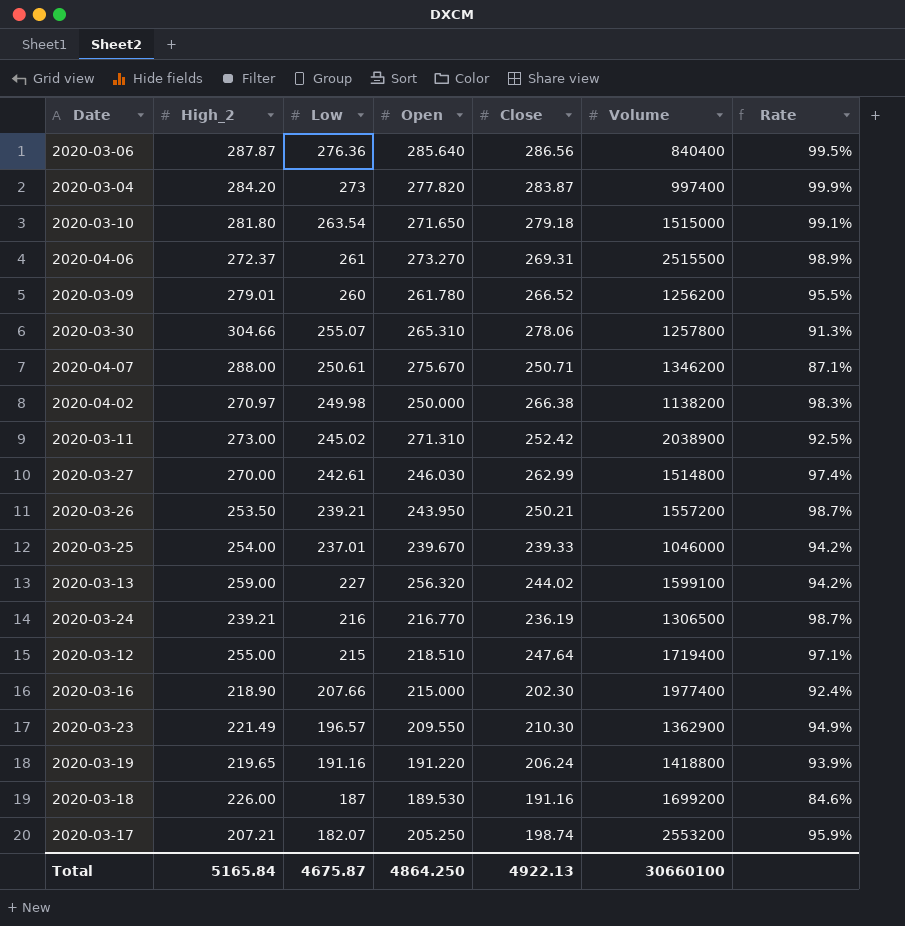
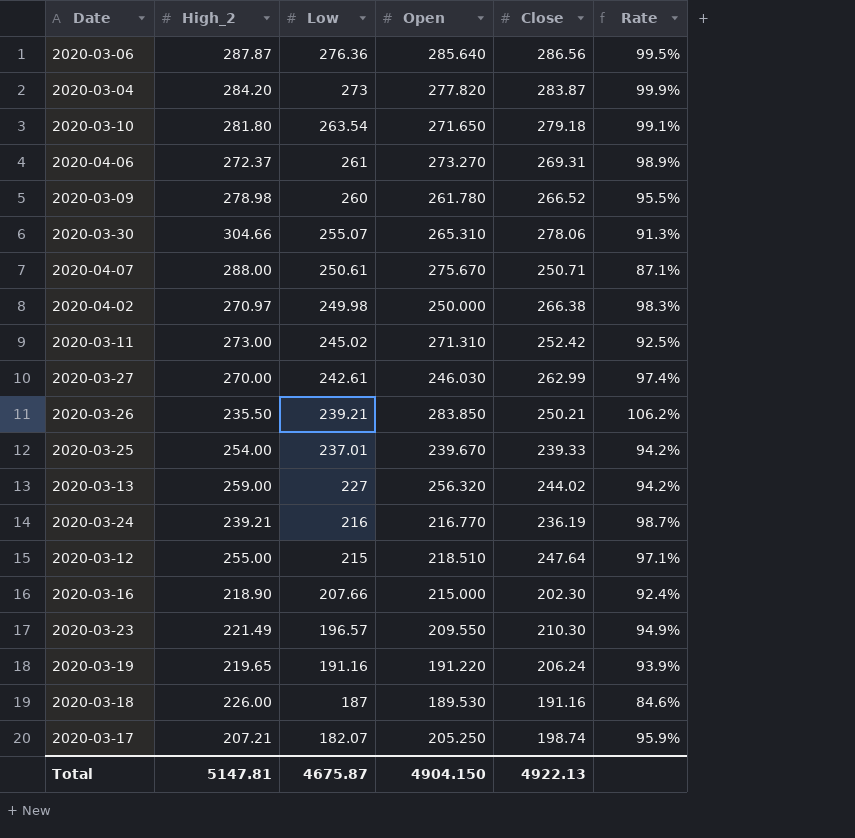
column Volume | position: 6 -> none
2020-03-09 | High_2: 279.01 -> 278.98
2020-03-26 | High_2: 253.50 -> 235.50
2020-03-26 | Open: 243.950 -> 283.850
2020-03-26 | Rate: 98.7% -> 106.2%
Total | High_2: 5165.84 -> 5147.81
Total | Open: 4864.250 -> 4904.150

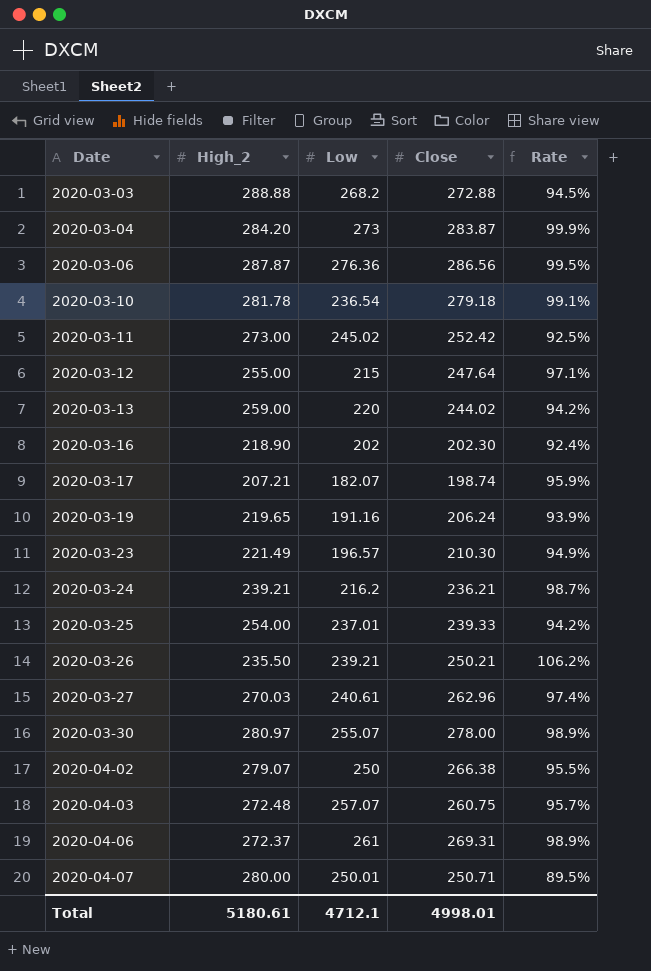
row order: Low descending -> Date ascending
column Open | position: 4 -> none
row 2020-03-09: 278.98 | 260 | 261.780 | 266.52 | 95.5% -> none
row 2020-03-18: 226.00 | 187 | 189.530 | 191.16 | 84.6% -> none
row 2020-03-03: none -> 288.88 | 268.2 | 272.88 | 94.5%
2020-03-10 | High_2: 281.80 -> 281.78
2020-03-10 | Low: 263.54 -> 236.54
2020-03-13 | Low: 227 -> 220
2020-03-16 | Low: 207.66 -> 202
2020-03-24 | Low: 216 -> 216.2
2020-03-24 | Close: 236.19 -> 236.21
2020-03-27 | High_2: 270.00 -> 270.03
2020-03-27 | Low: 242.61 -> 240.61
2020-03-27 | Close: 262.99 -> 262.96
2020-03-30 | High_2: 304.66 -> 280.97
2020-03-30 | Close: 278.06 -> 278.00
2020-03-30 | Rate: 91.3% -> 98.9%
2020-04-02 | High_2: 270.97 -> 279.07
2020-04-02 | Low: 249.98 -> 250
2020-04-02 | Rate: 98.3% -> 95.5%
row 2020-04-03: none -> 272.48 | 257.07 | 260.75 | 95.7%
2020-04-07 | High_2: 288.00 -> 280.00
2020-04-07 | Low: 250.61 -> 250.01
2020-04-07 | Rate: 87.1% -> 89.5%
Total | High_2: 5147.81 -> 5180.61
Total | Low: 4675.87 -> 4712.1
Total | Close: 4922.13 -> 4998.01

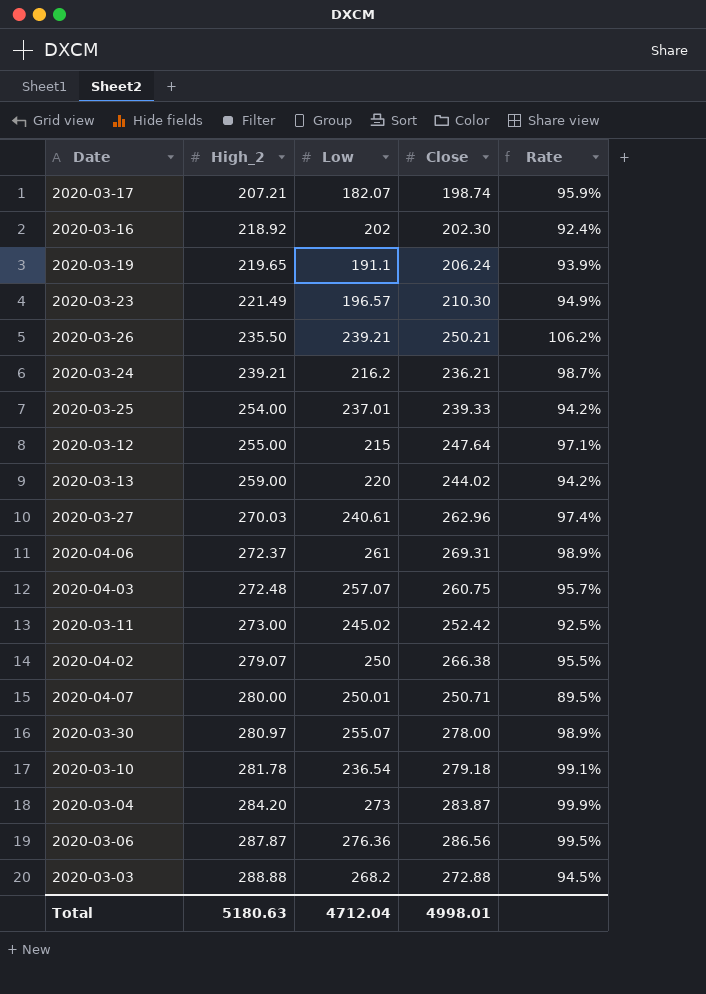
row order: Date ascending -> High_2 ascending
2020-03-16 | High_2: 218.90 -> 218.92
2020-03-19 | Low: 191.16 -> 191.1
Total | High_2: 5180.61 -> 5180.63
Total | Low: 4712.1 -> 4712.04

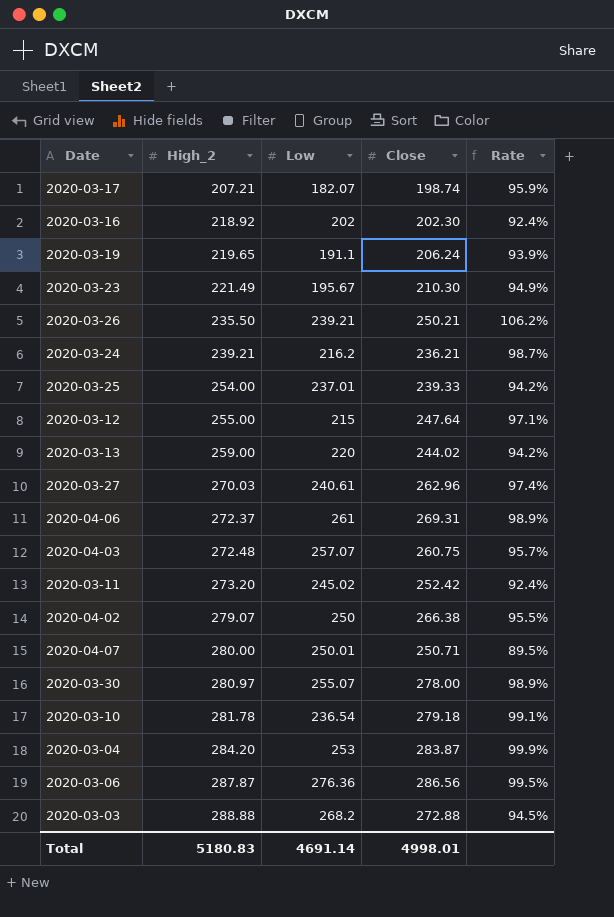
2020-03-23 | Low: 196.57 -> 195.67
2020-03-11 | High_2: 273.00 -> 273.20
2020-03-11 | Rate: 92.5% -> 92.4%
2020-03-04 | Low: 273 -> 253
Total | High_2: 5180.63 -> 5180.83
Total | Low: 4712.04 -> 4691.14

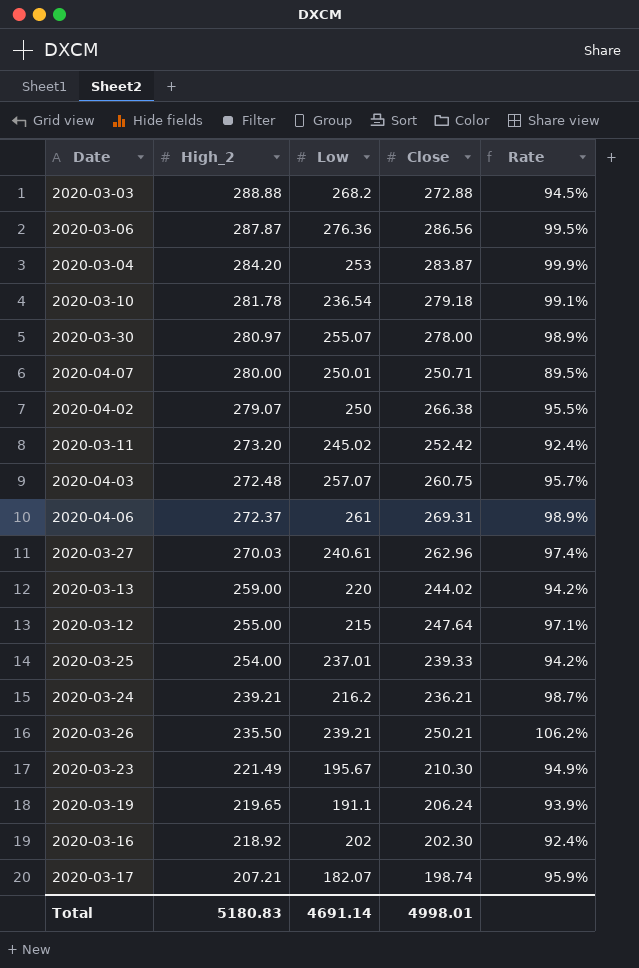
row order: High_2 ascending -> High_2 descending

